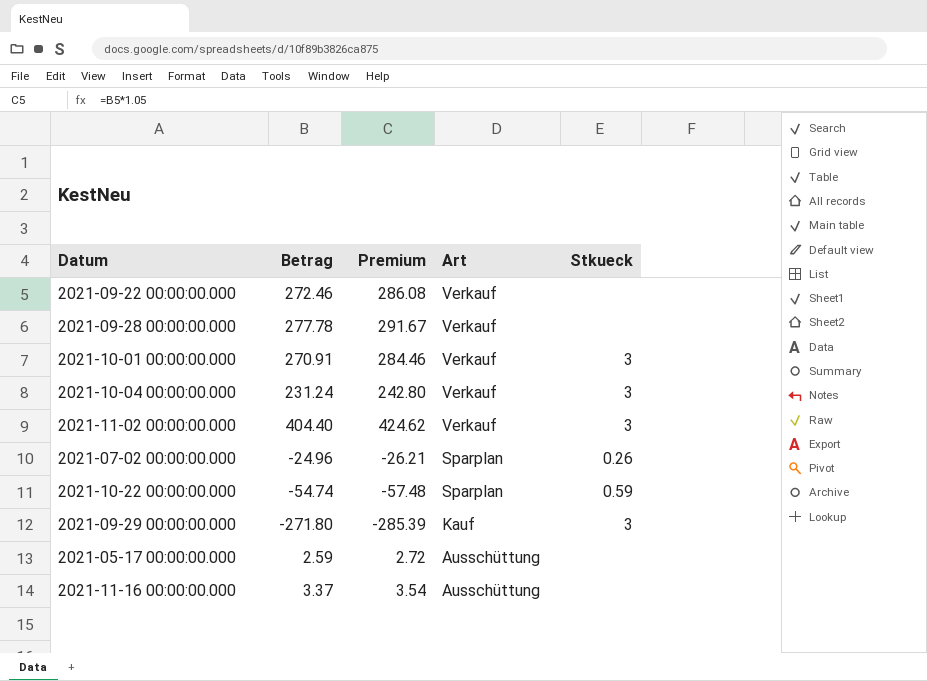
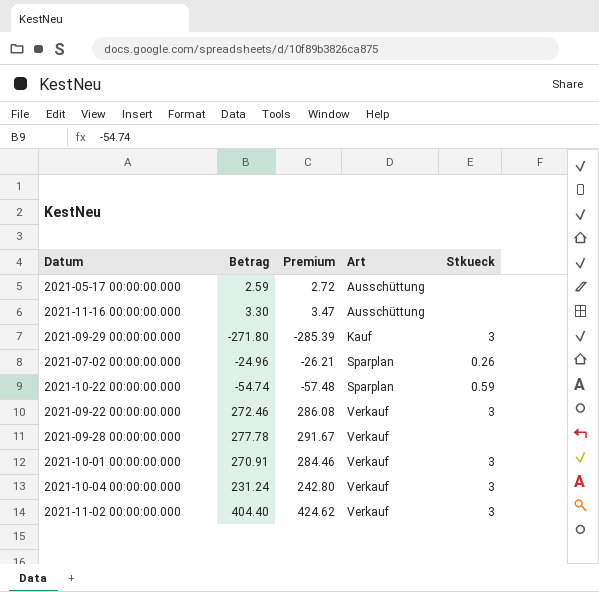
row order: Art descending -> Art ascending
2021-11-16 00:00:00.000 | Betrag: 3.37 -> 3.30
2021-11-16 00:00:00.000 | Premium: 3.54 -> 3.47
2021-09-22 00:00:00.000 | Stkueck: none -> 3

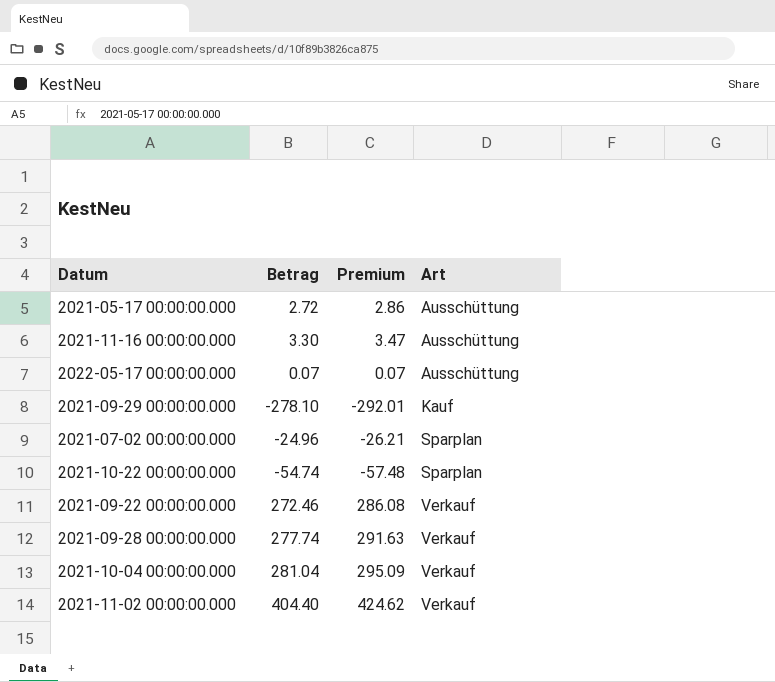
column Stkueck | position: 5 -> none
row 2021-10-01 00:00:00.000: 270.91 | 284.46 | Verkauf | 3 -> none
2021-05-17 00:00:00.000 | Betrag: 2.59 -> 2.72
2021-05-17 00:00:00.000 | Premium: 2.72 -> 2.86
row 2022-05-17 00:00:00.000: none -> 0.07 | 0.07 | Ausschüttung
2021-09-29 00:00:00.000 | Betrag: -271.80 -> -278.10
2021-09-29 00:00:00.000 | Premium: -285.39 -> -292.01
2021-09-28 00:00:00.000 | Betrag: 277.78 -> 277.74
2021-09-28 00:00:00.000 | Premium: 291.67 -> 291.63
2021-10-04 00:00:00.000 | Betrag: 231.24 -> 281.04
2021-10-04 00:00:00.000 | Premium: 242.80 -> 295.09

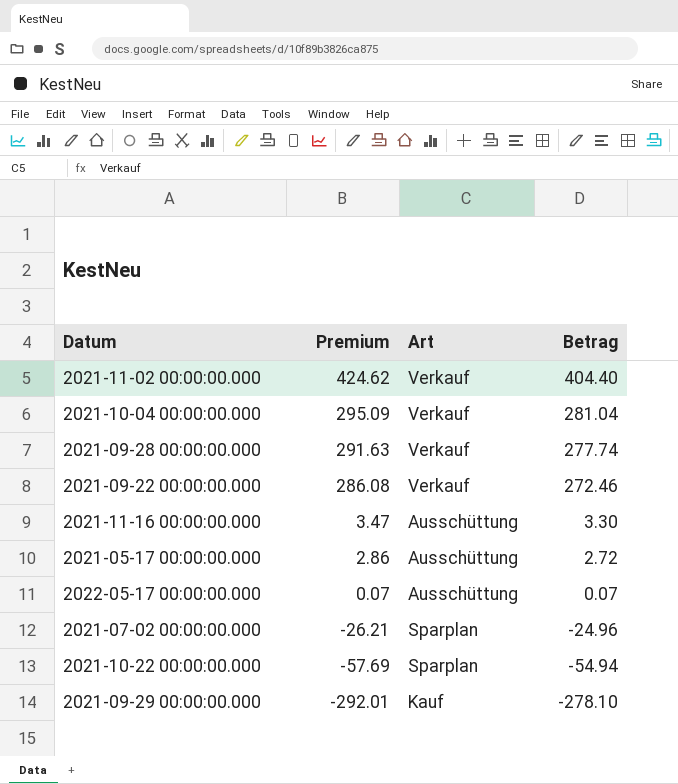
row order: Art ascending -> Premium descending
column Betrag | position: 2 -> 4
2021-10-22 00:00:00.000 | Premium: -57.48 -> -57.69
2021-10-22 00:00:00.000 | Betrag: -54.74 -> -54.94

